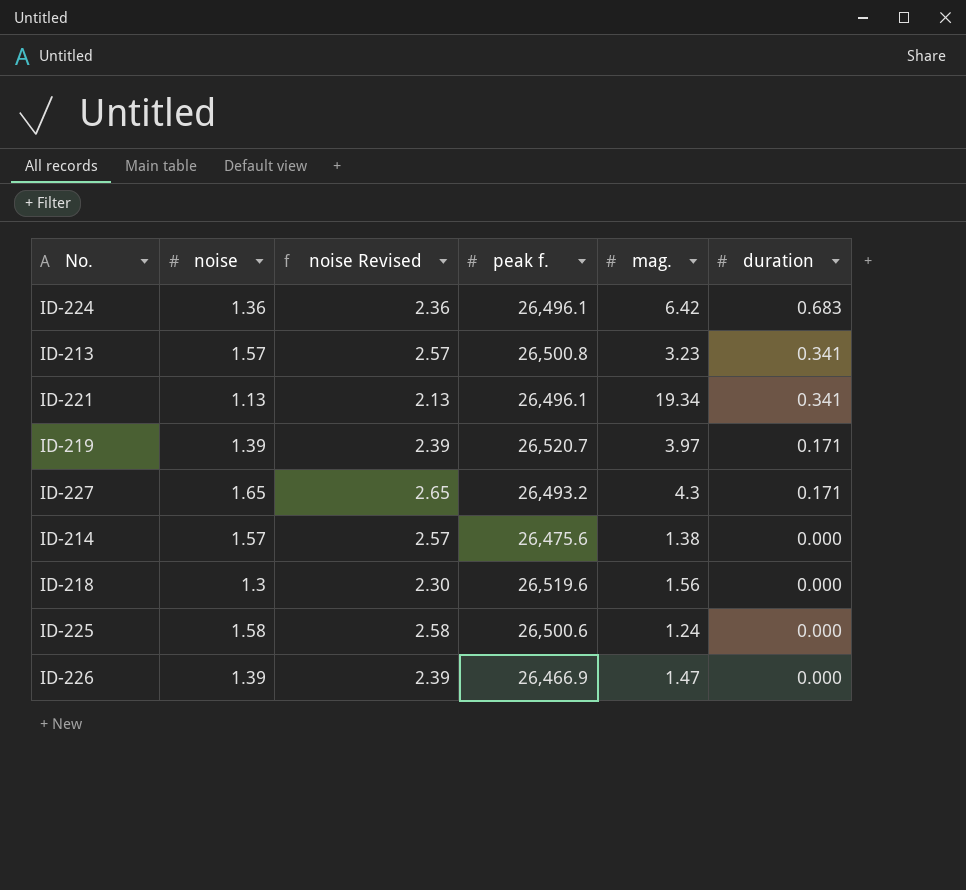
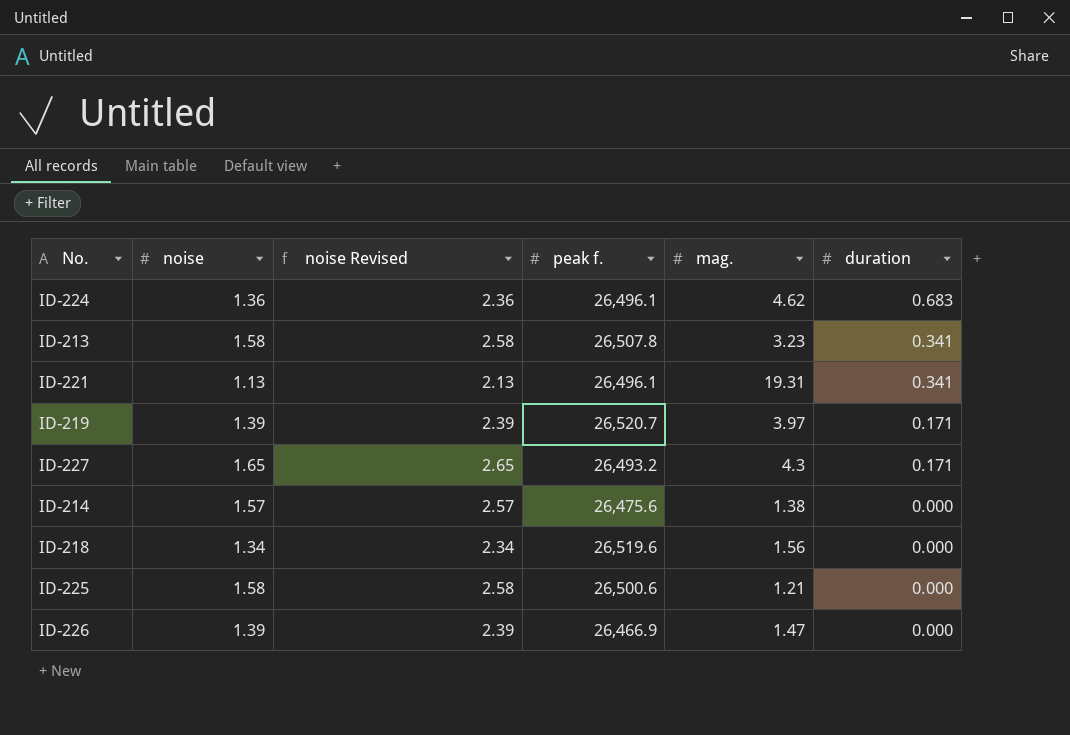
ID-224 | mag.: 6.42 -> 4.62
ID-213 | noise: 1.57 -> 1.58
ID-213 | noise Revised: 2.57 -> 2.58
ID-213 | peak f.: 26,500.8 -> 26,507.8
ID-221 | mag.: 19.34 -> 19.31
ID-218 | noise: 1.3 -> 1.34
ID-218 | noise Revised: 2.30 -> 2.34
ID-225 | mag.: 1.24 -> 1.21

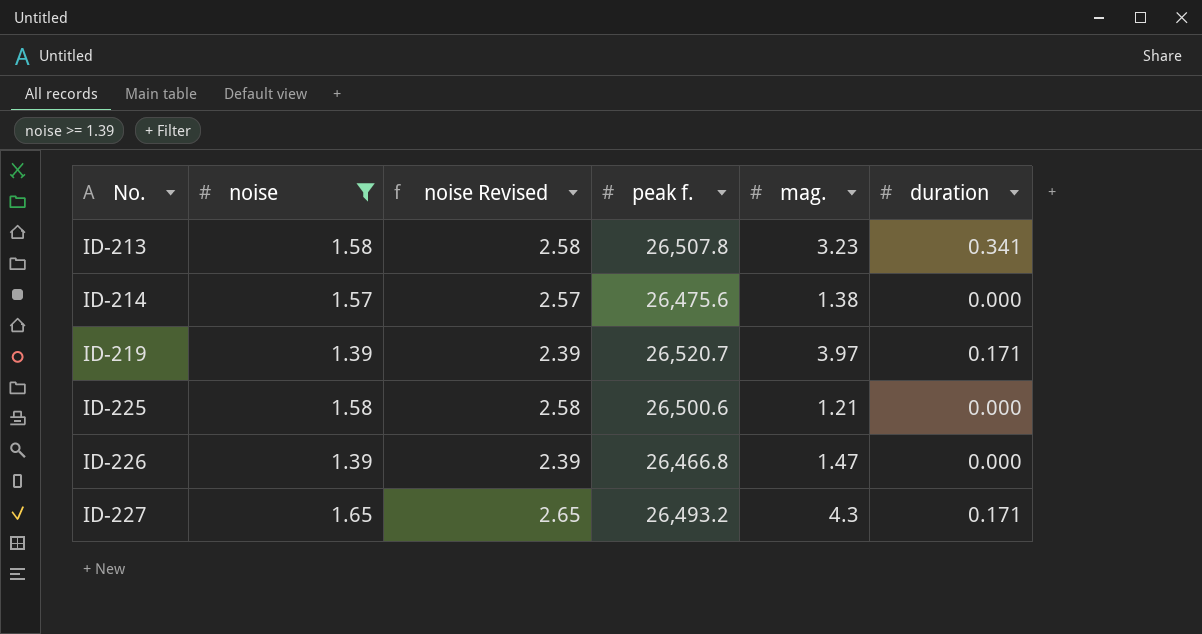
filter: none -> noise >= 1.39
row order: duration descending -> No. ascending
ID-226 | peak f.: 26,466.9 -> 26,466.8

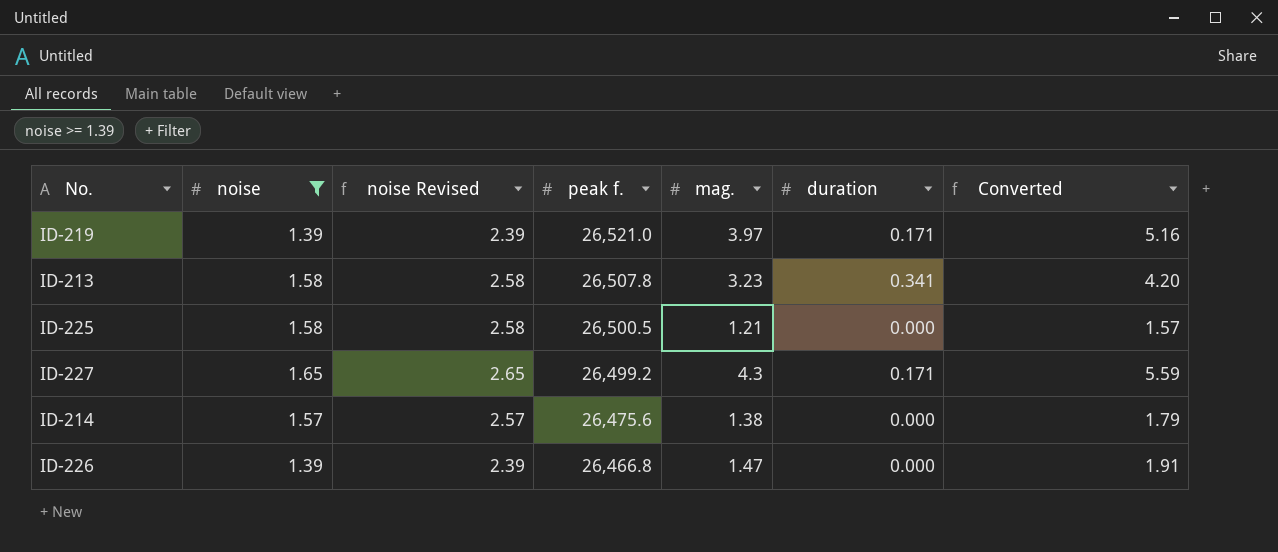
row order: No. ascending -> peak f. descending
column Converted | formula: none -> [mag.] * 1.3
ID-219 | peak f.: 26,520.7 -> 26,521.0
ID-225 | peak f.: 26,500.6 -> 26,500.5
ID-227 | peak f.: 26,493.2 -> 26,499.2

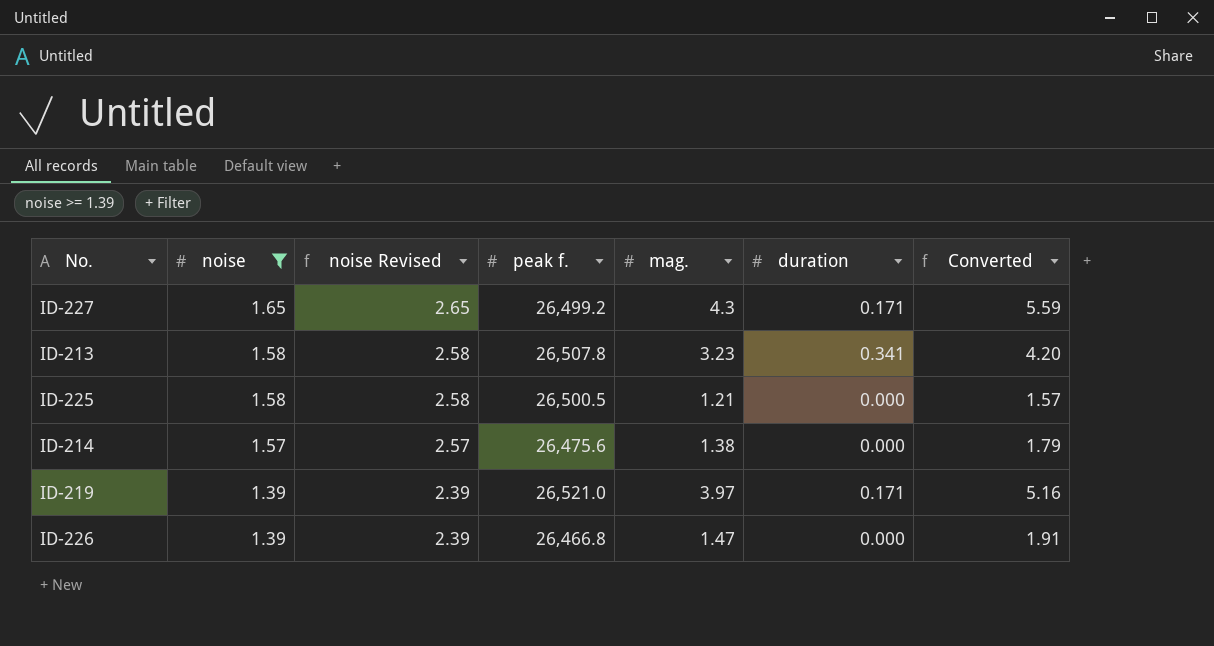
row order: peak f. descending -> noise descending

